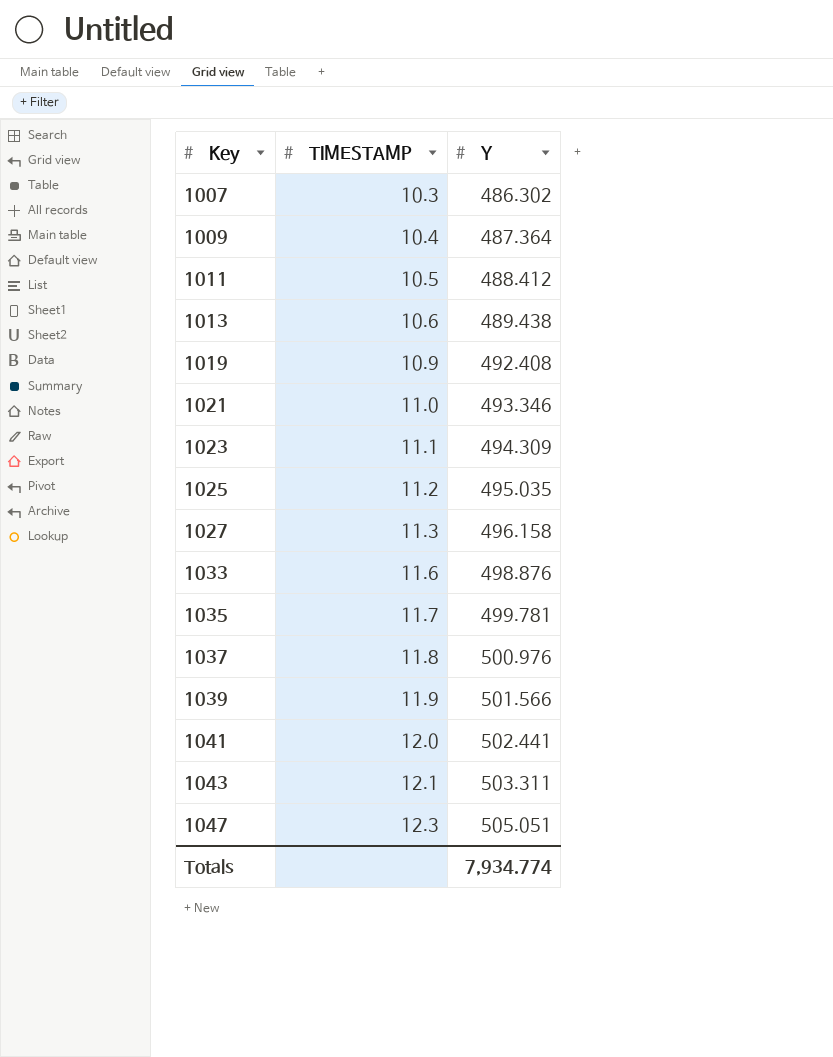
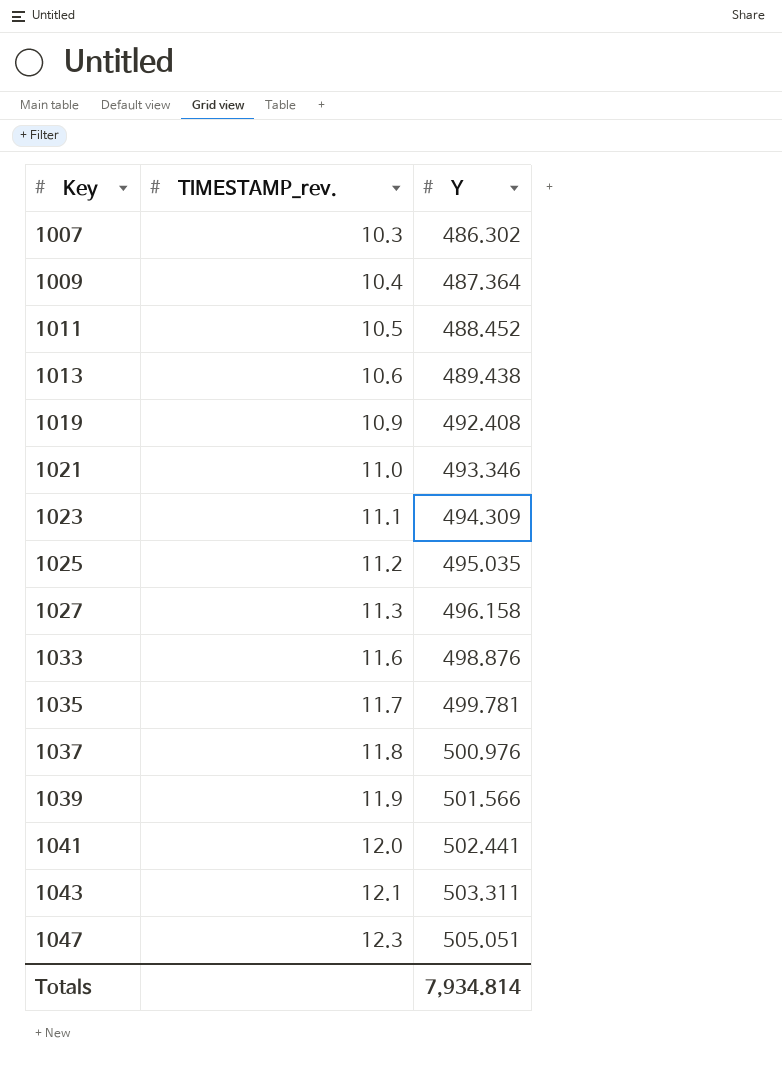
column name: TIMESTAMP -> TIMESTAMP_rev.
1011 | Y: 488.412 -> 488.452
Totals | Y: 7,934.774 -> 7,934.814

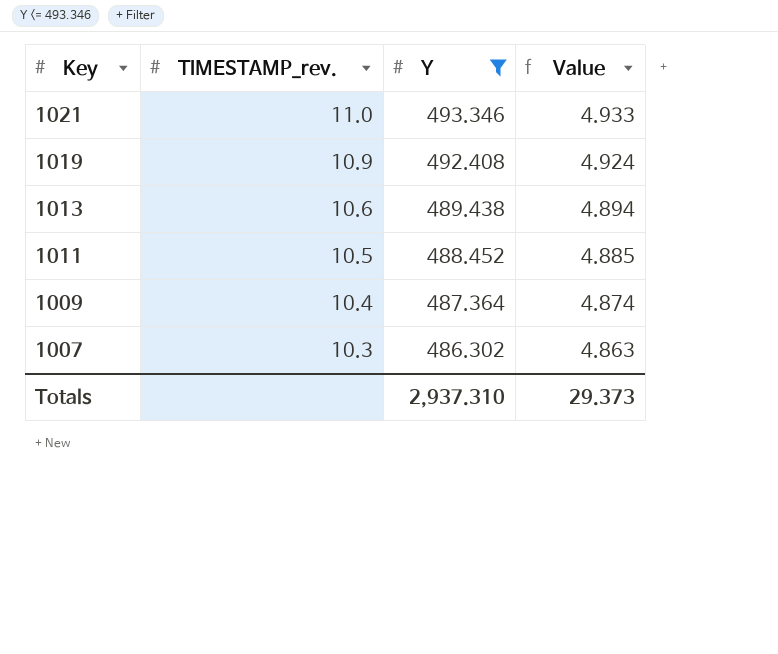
filter: none -> Y <= 493.346
row order: Key ascending -> Key descending
column Value | formula: none -> [Y] * 0.01
Totals | Y: 7,934.814 -> 2,937.310

